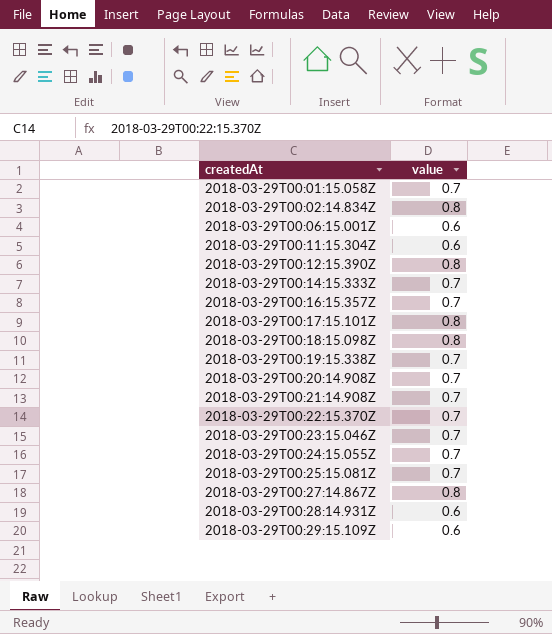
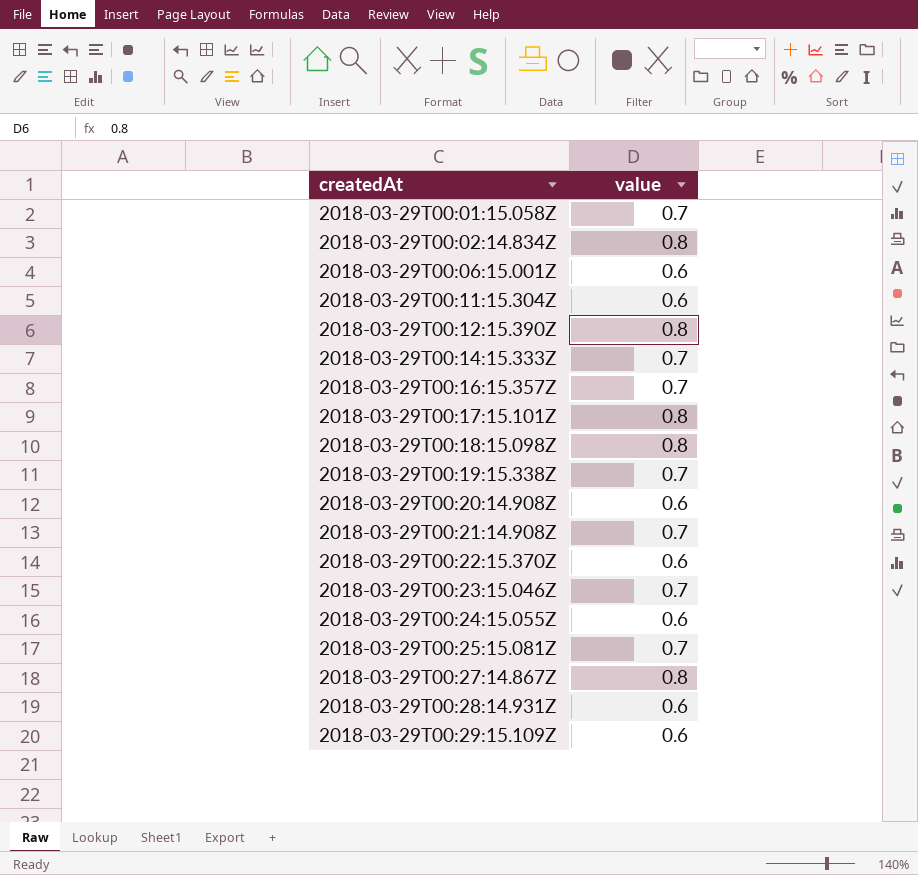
2018-03-29T00:20:14.908Z | value: 0.7 -> 0.6
2018-03-29T00:22:15.370Z | value: 0.7 -> 0.6
2018-03-29T00:24:15.055Z | value: 0.7 -> 0.6

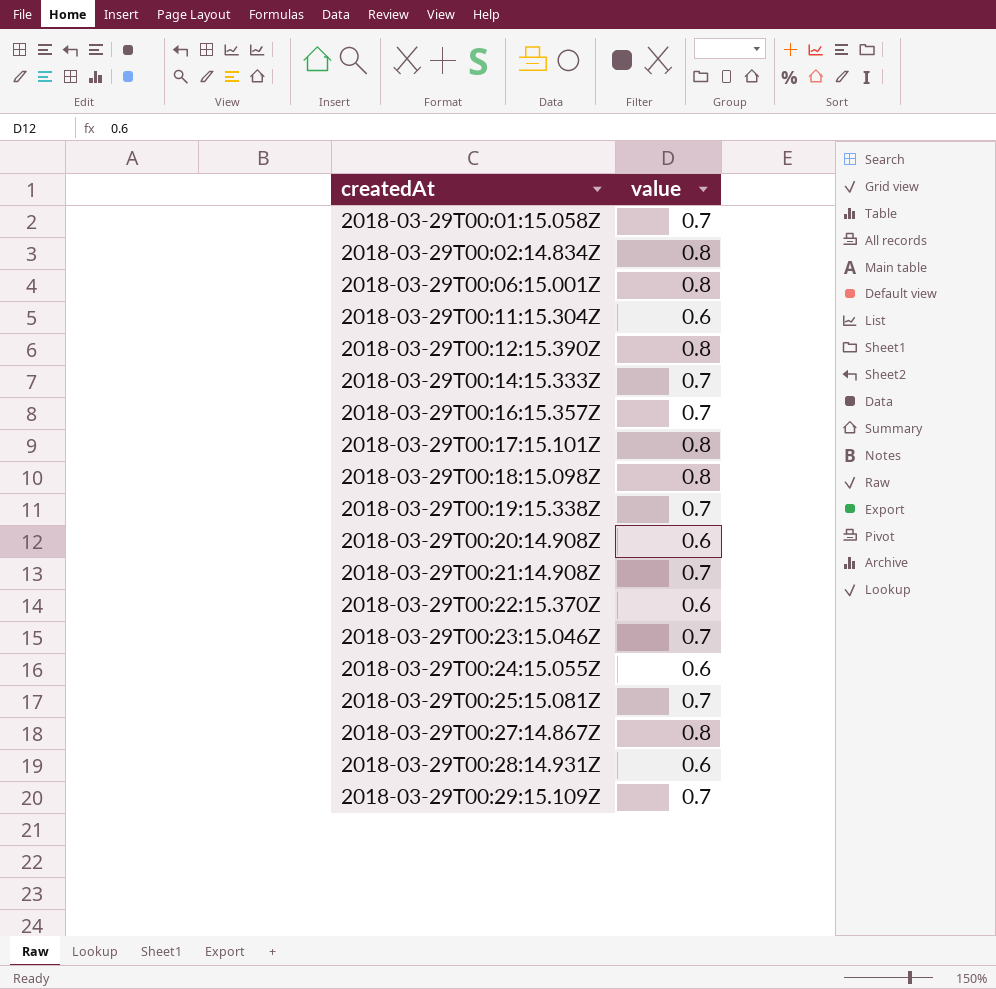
2018-03-29T00:06:15.001Z | value: 0.6 -> 0.8
2018-03-29T00:29:15.109Z | value: 0.6 -> 0.7

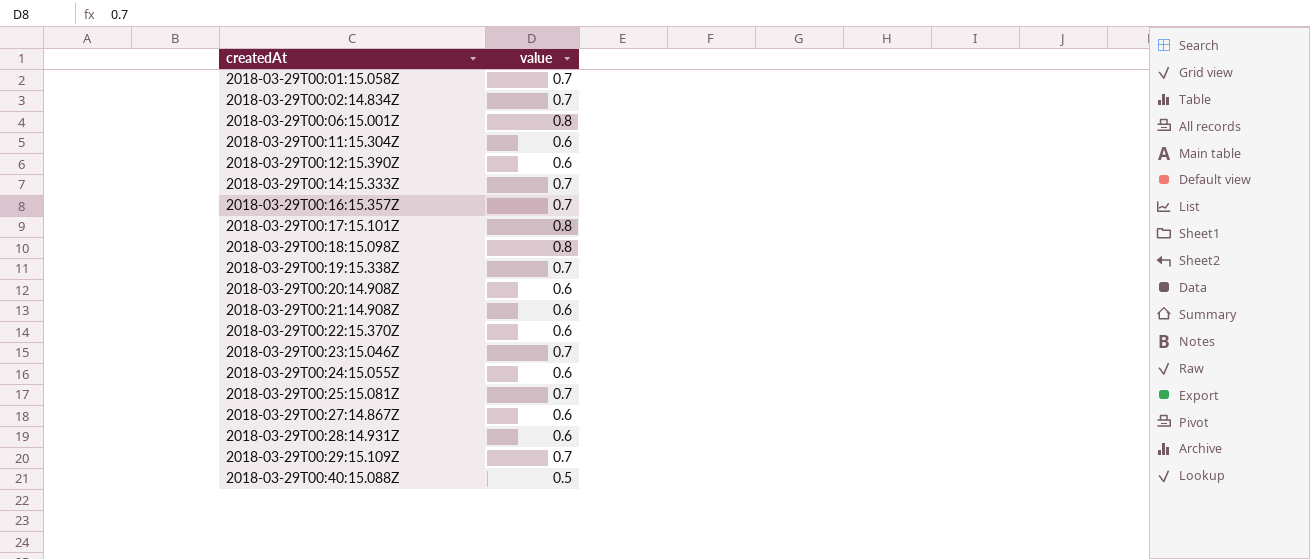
2018-03-29T00:02:14.834Z | value: 0.8 -> 0.7
2018-03-29T00:12:15.390Z | value: 0.8 -> 0.6
2018-03-29T00:21:14.908Z | value: 0.7 -> 0.6
2018-03-29T00:27:14.867Z | value: 0.8 -> 0.6
row 2018-03-29T00:40:15.088Z: none -> 0.5

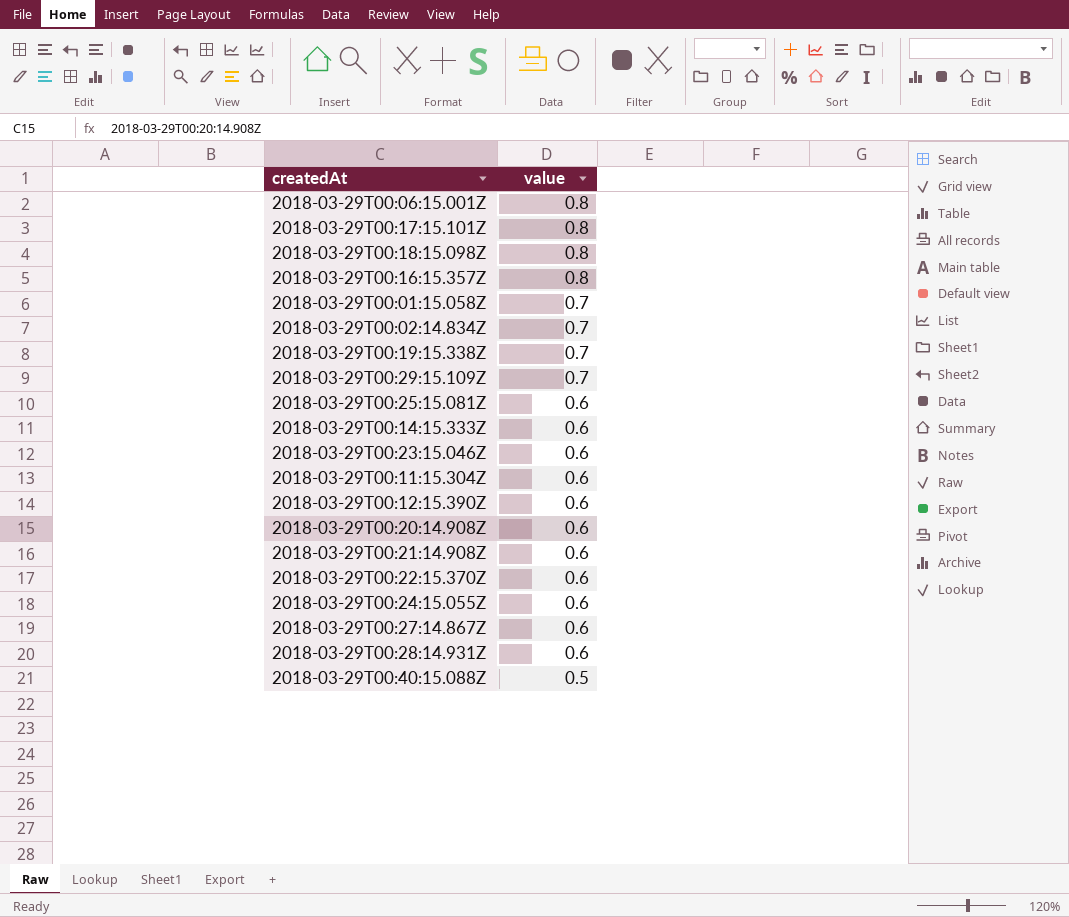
row order: createdAt ascending -> value descending
2018-03-29T00:16:15.357Z | value: 0.7 -> 0.8
2018-03-29T00:25:15.081Z | value: 0.7 -> 0.6
2018-03-29T00:14:15.333Z | value: 0.7 -> 0.6
2018-03-29T00:23:15.046Z | value: 0.7 -> 0.6

